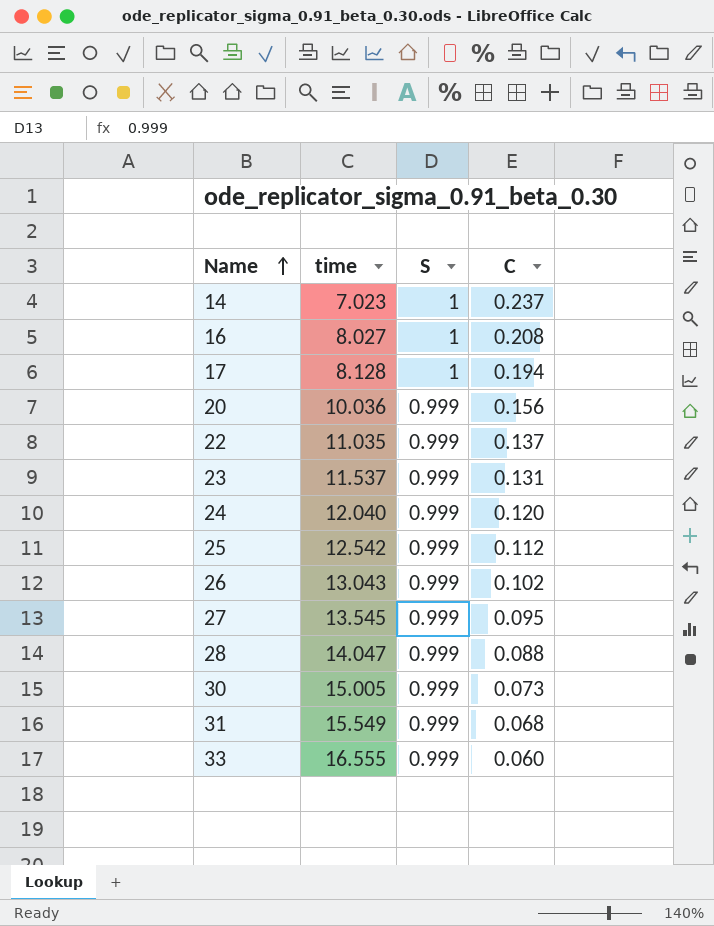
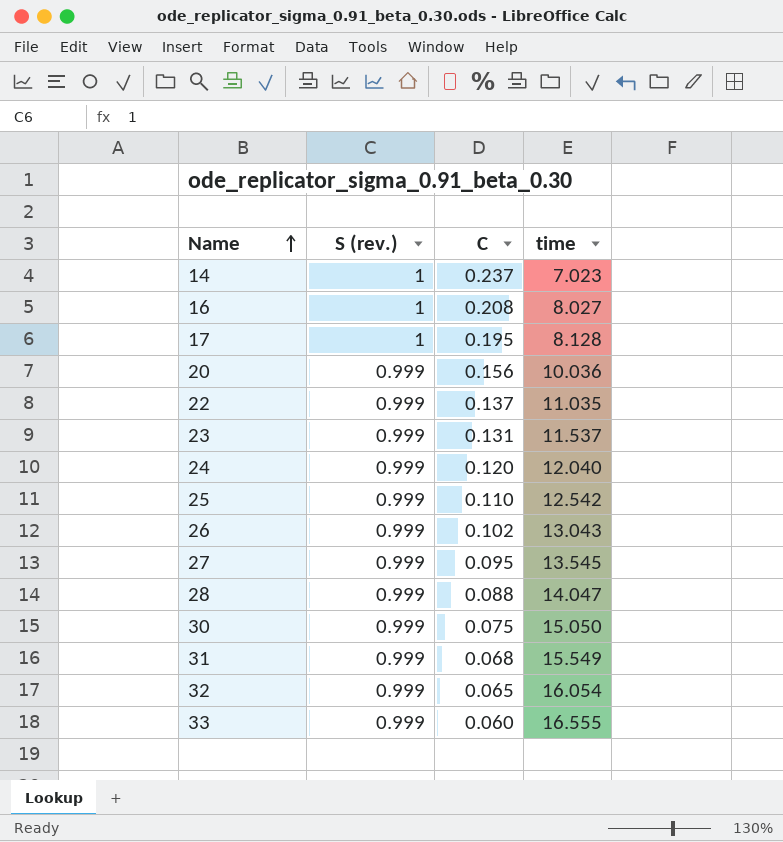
column name: S -> S (rev.)
column time | position: 2 -> 4
17 | C: 0.194 -> 0.195
25 | C: 0.112 -> 0.110
30 | C: 0.073 -> 0.075
30 | time: 15.005 -> 15.050
row 32: none -> 0.999 | 0.065 | 16.054

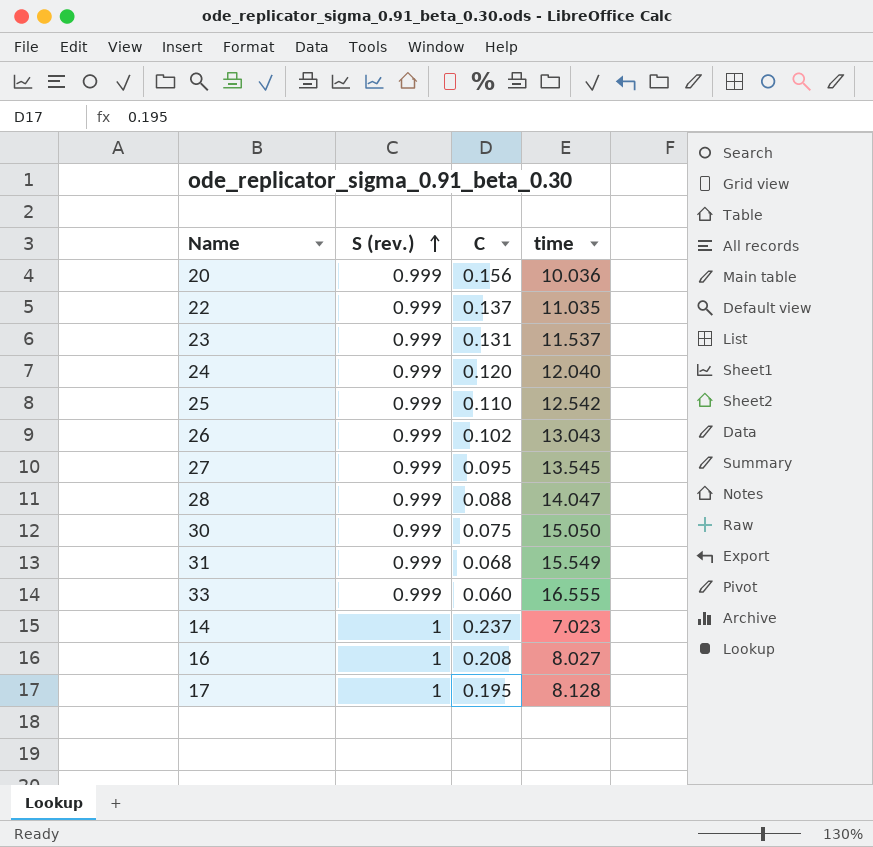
row order: Name ascending -> S (rev.) ascending
row 32: 0.999 | 0.065 | 16.054 -> none

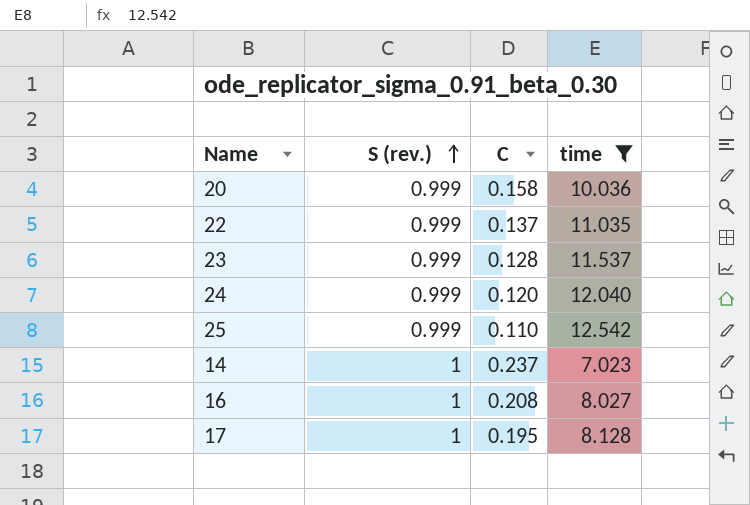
filter: none -> time <= 12.542
20 | C: 0.156 -> 0.158
23 | C: 0.131 -> 0.128

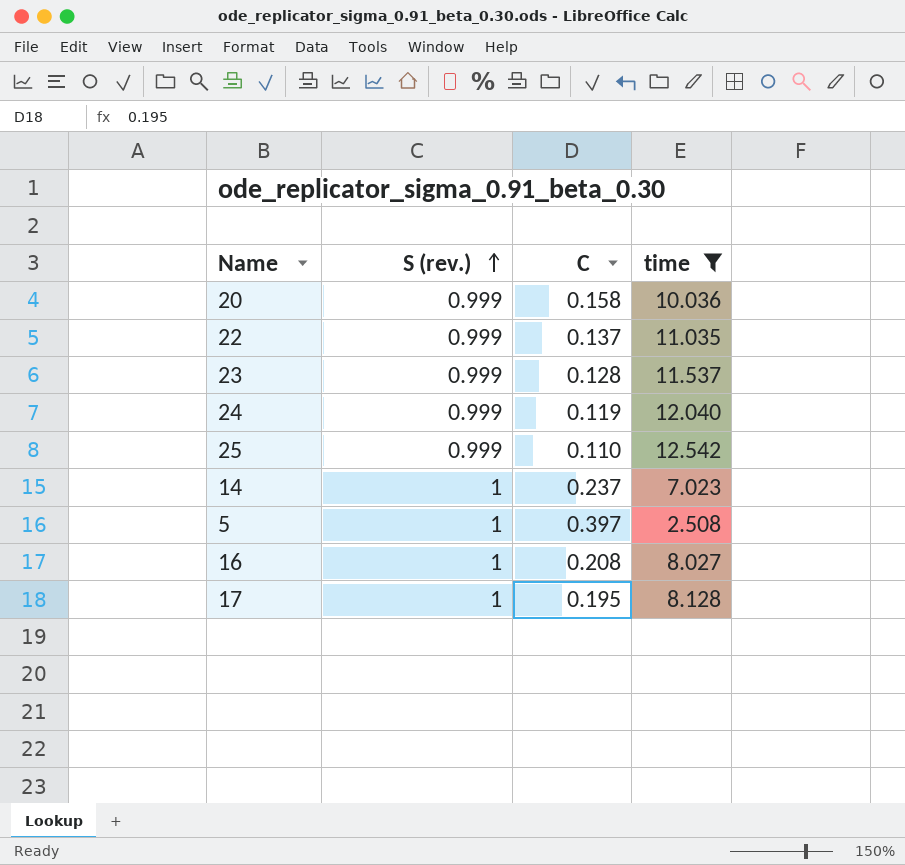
24 | C: 0.120 -> 0.119
row 5: none -> 1 | 0.397 | 2.508

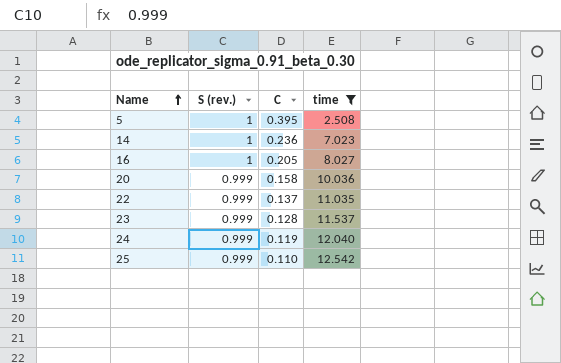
row order: S (rev.) ascending -> Name ascending
row 17: 1 | 0.195 | 8.128 -> none
5 | C: 0.397 -> 0.395
14 | C: 0.237 -> 0.236
16 | C: 0.208 -> 0.205

